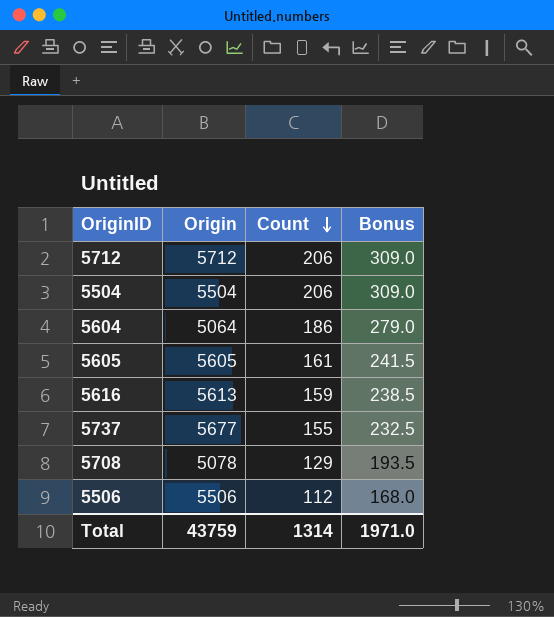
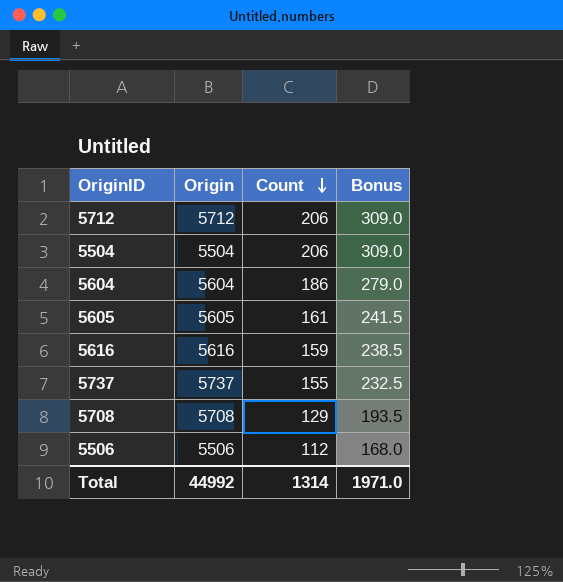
5604 | Origin: 5064 -> 5604
5616 | Origin: 5613 -> 5616
5737 | Origin: 5677 -> 5737
5708 | Origin: 5078 -> 5708
Total | Origin: 43759 -> 44992

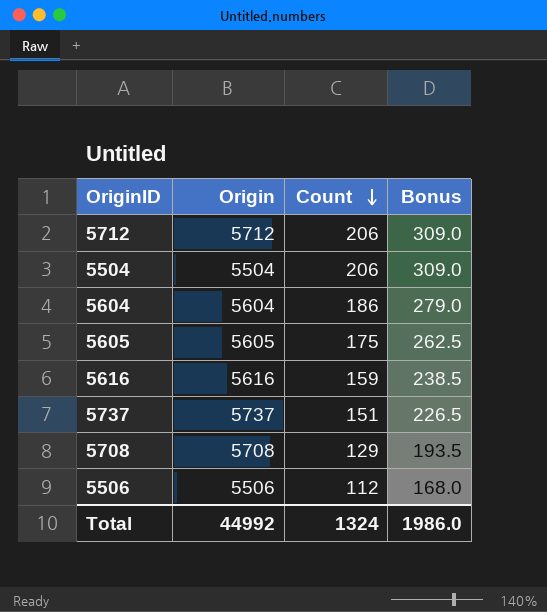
5605 | Count: 161 -> 175
5605 | Bonus: 241.5 -> 262.5
5737 | Count: 155 -> 151
5737 | Bonus: 232.5 -> 226.5
Total | Count: 1314 -> 1324
Total | Bonus: 1971.0 -> 1986.0

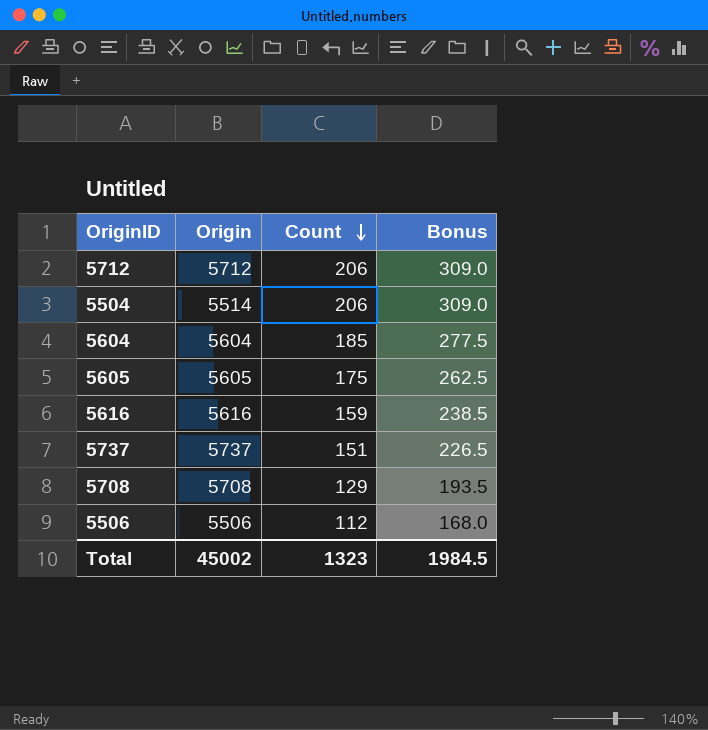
5504 | Origin: 5504 -> 5514
5604 | Count: 186 -> 185
5604 | Bonus: 279.0 -> 277.5
Total | Origin: 44992 -> 45002
Total | Count: 1324 -> 1323
Total | Bonus: 1986.0 -> 1984.5

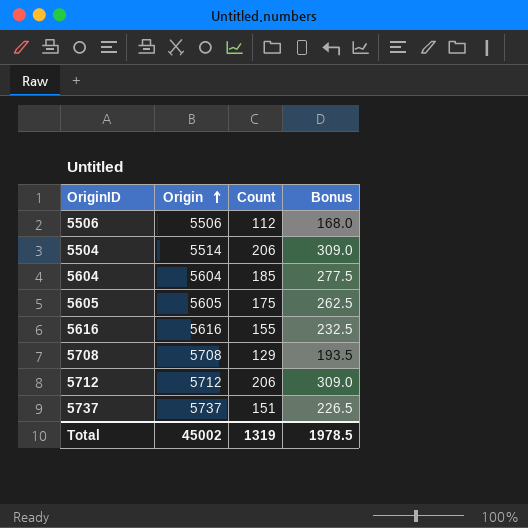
row order: Count descending -> Origin ascending
5616 | Count: 159 -> 155
5616 | Bonus: 238.5 -> 232.5
Total | Count: 1323 -> 1319
Total | Bonus: 1984.5 -> 1978.5

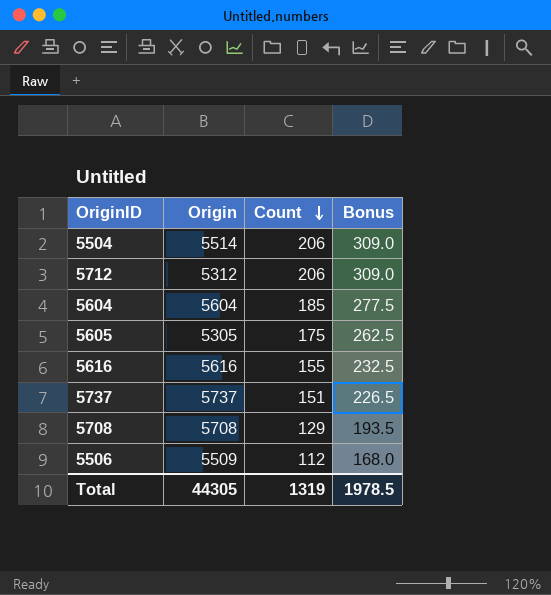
row order: Origin ascending -> Count descending
5712 | Origin: 5712 -> 5312
5605 | Origin: 5605 -> 5305
5506 | Origin: 5506 -> 5509
Total | Origin: 45002 -> 44305

